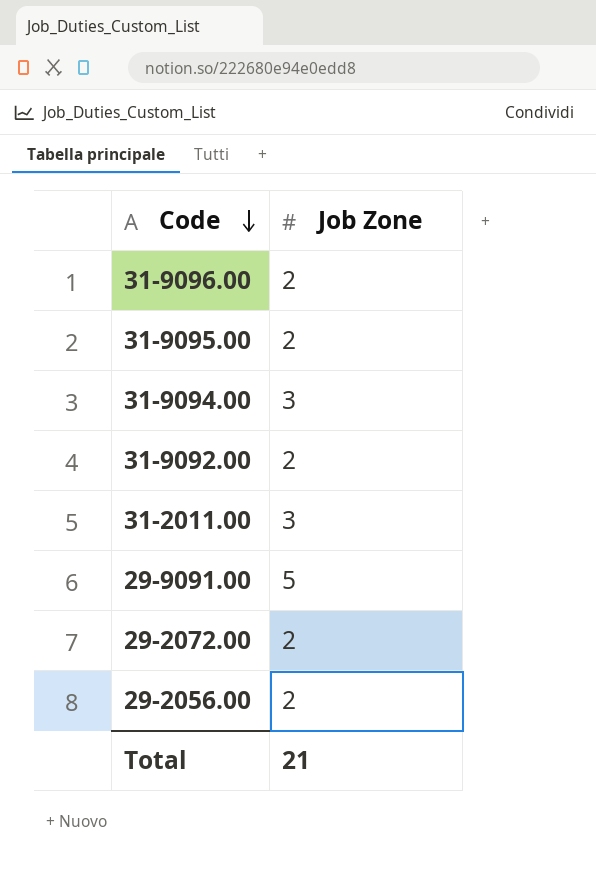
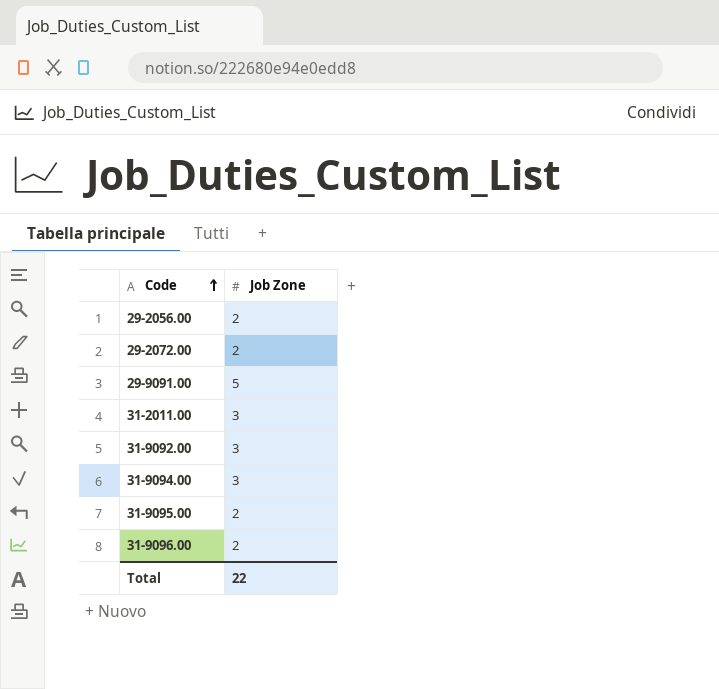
row order: Code descending -> Code ascending
31-9092.00 | Job Zone: 2 -> 3
Total | Job Zone: 21 -> 22

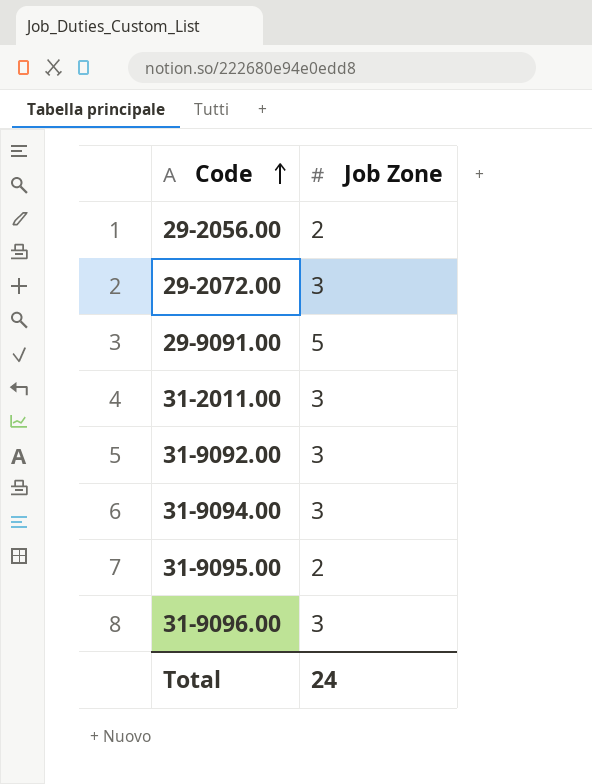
29-2072.00 | Job Zone: 2 -> 3
31-9096.00 | Job Zone: 2 -> 3
Total | Job Zone: 22 -> 24

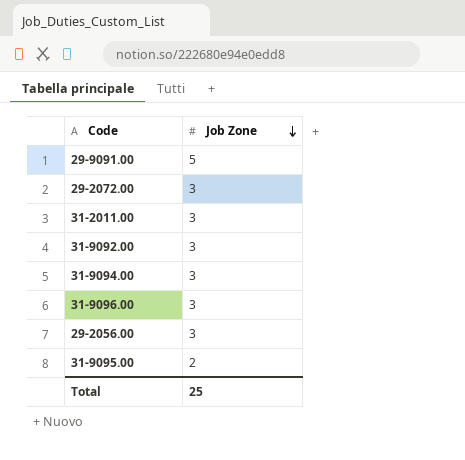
row order: Code ascending -> Job Zone descending
29-2056.00 | Job Zone: 2 -> 3
Total | Job Zone: 24 -> 25

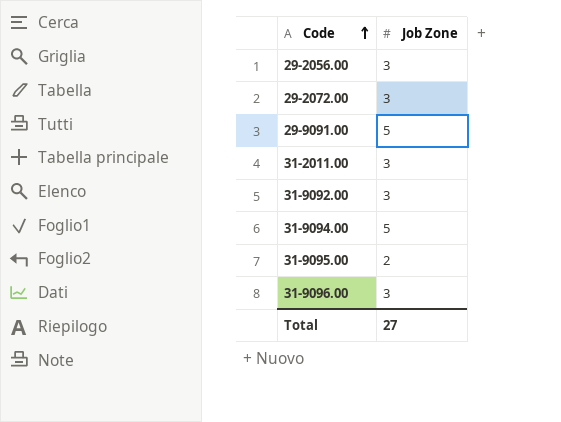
row order: Job Zone descending -> Code ascending
31-9094.00 | Job Zone: 3 -> 5
Total | Job Zone: 25 -> 27

